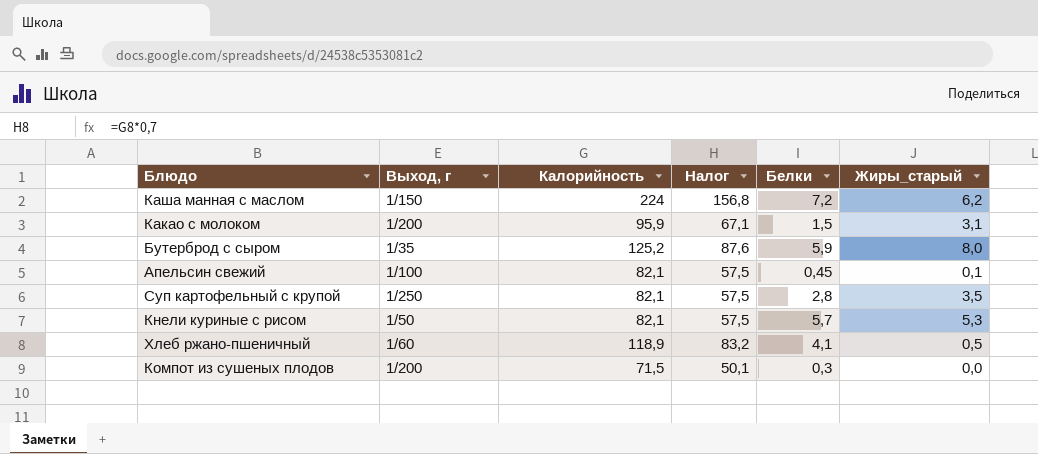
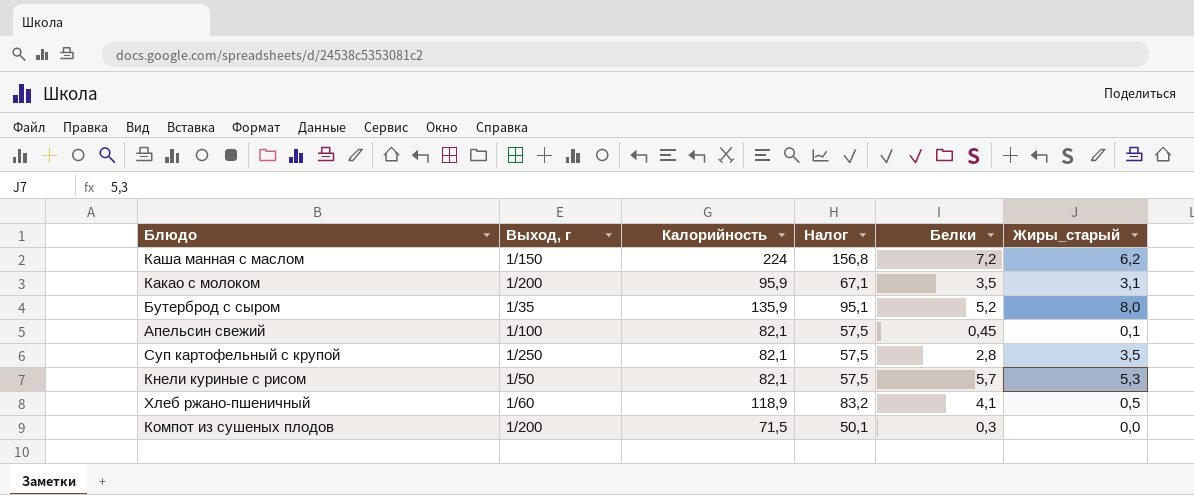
Какао с молоком | Белки: 1,5 -> 3,5
Бутерброд с сыром | Калорийность: 125,2 -> 135,9
Бутерброд с сыром | Налог: 87,6 -> 95,1
Бутерброд с сыром | Белки: 5,9 -> 5,2

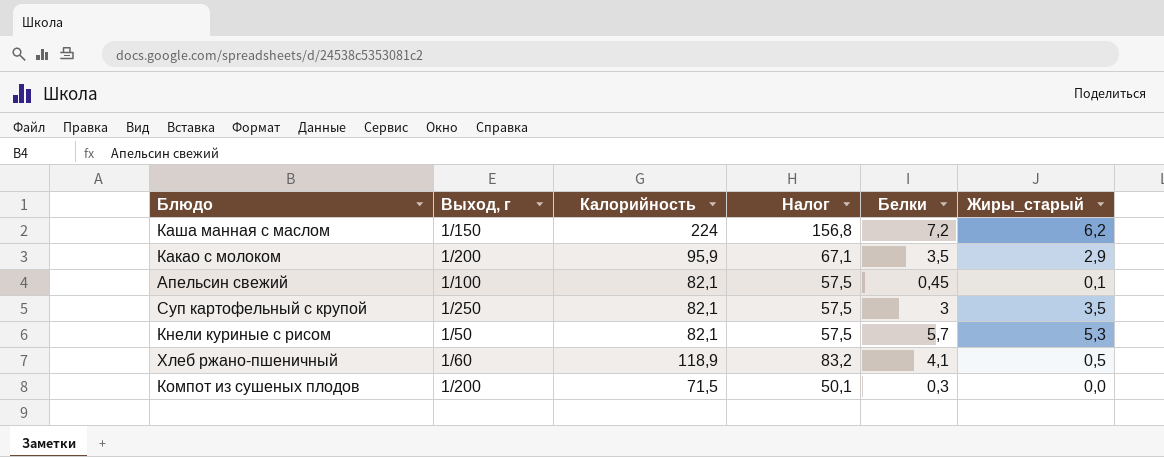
row Бутерброд с сыром: 1/35 | 135,9 | 95,1 | 5,2 | 8,0 -> none
Какао с молоком | Жиры_старый: 3,1 -> 2,9
Суп картофельный с крупой | Белки: 2,8 -> 3

